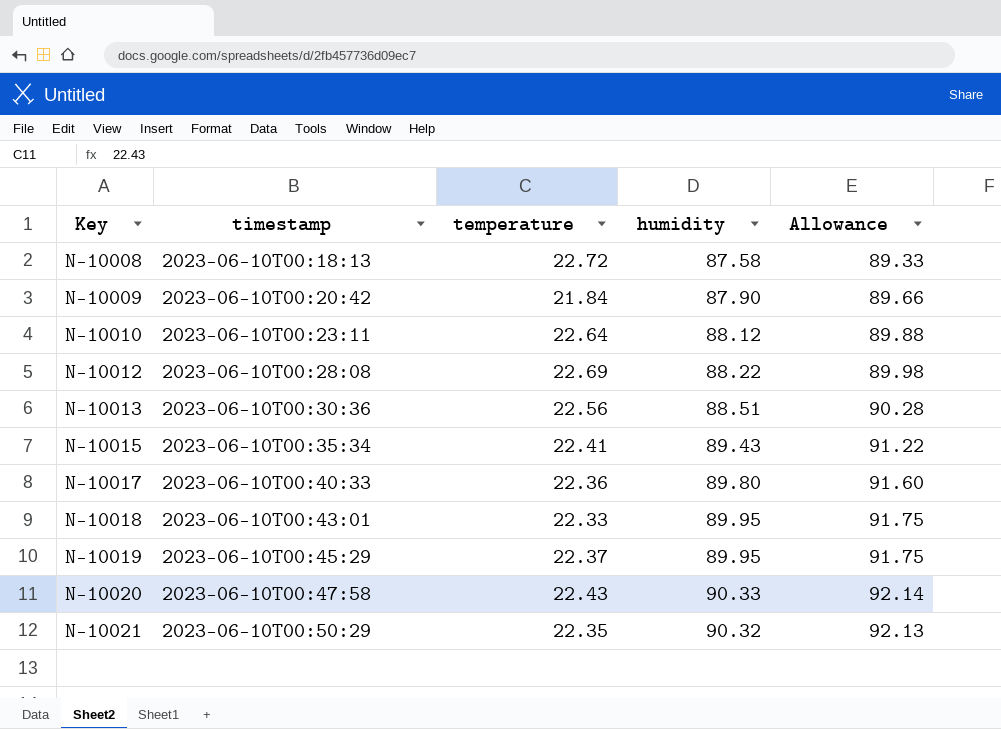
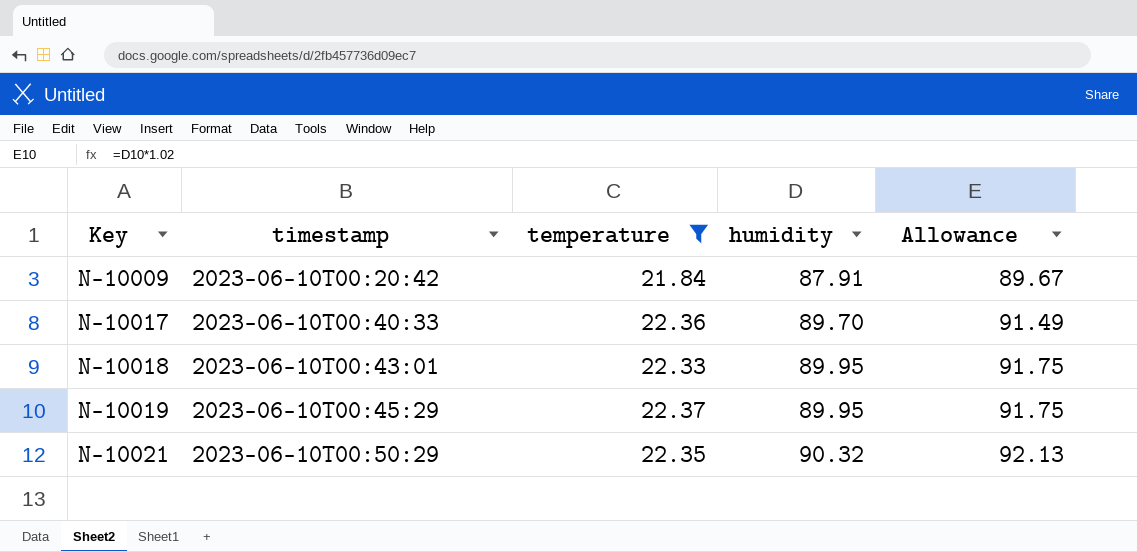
filter: none -> temperature <= 22.37
N-10009 | humidity: 87.90 -> 87.91
N-10009 | Allowance: 89.66 -> 89.67
N-10017 | humidity: 89.80 -> 89.70
N-10017 | Allowance: 91.60 -> 91.49

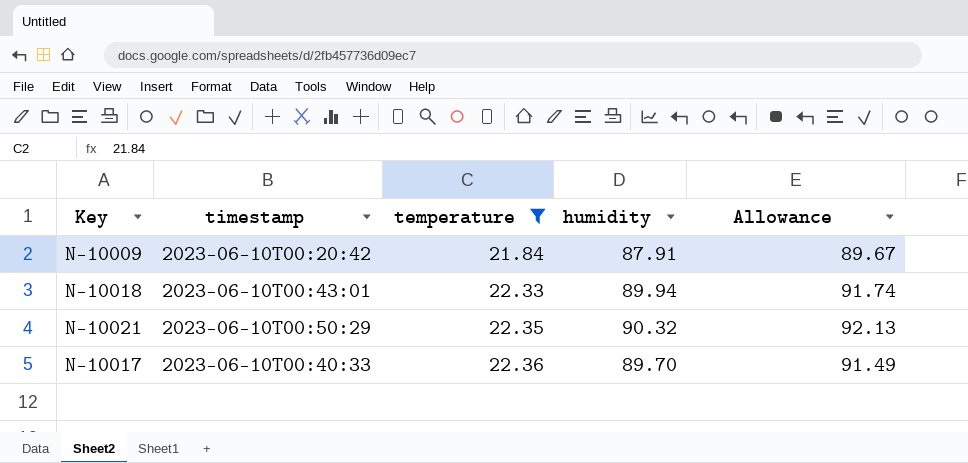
row order: Key ascending -> temperature ascending
row N-10019: 2023-06-10T00:45:29 | 22.37 | 89.95 | 91.75 -> none
N-10018 | humidity: 89.95 -> 89.94
N-10018 | Allowance: 91.75 -> 91.74

